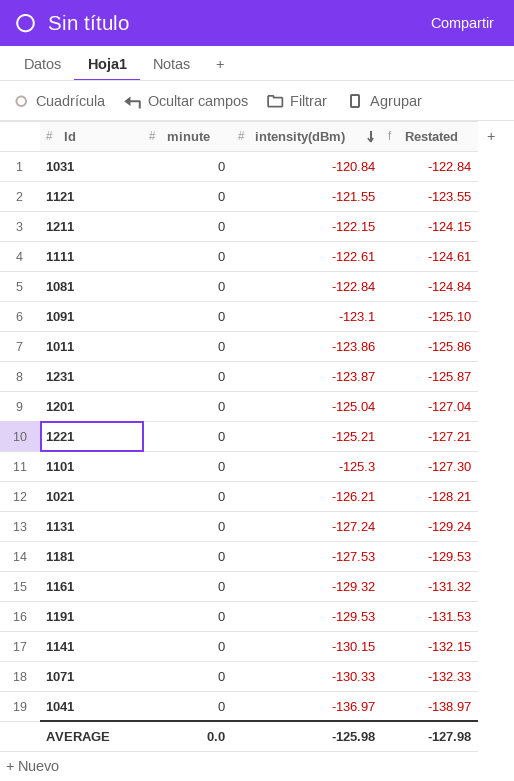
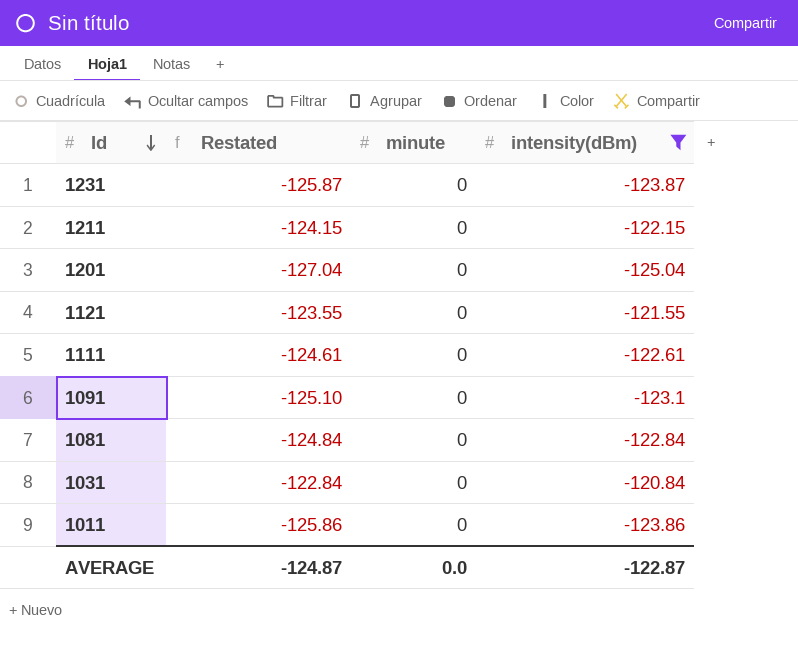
filter: none -> intensity(dBm) >= -125.04
row order: intensity(dBm) descending -> Id descending
column Restated | position: 4 -> 2
AVERAGE | Restated: -127.98 -> -124.87
AVERAGE | intensity(dBm): -125.98 -> -122.87

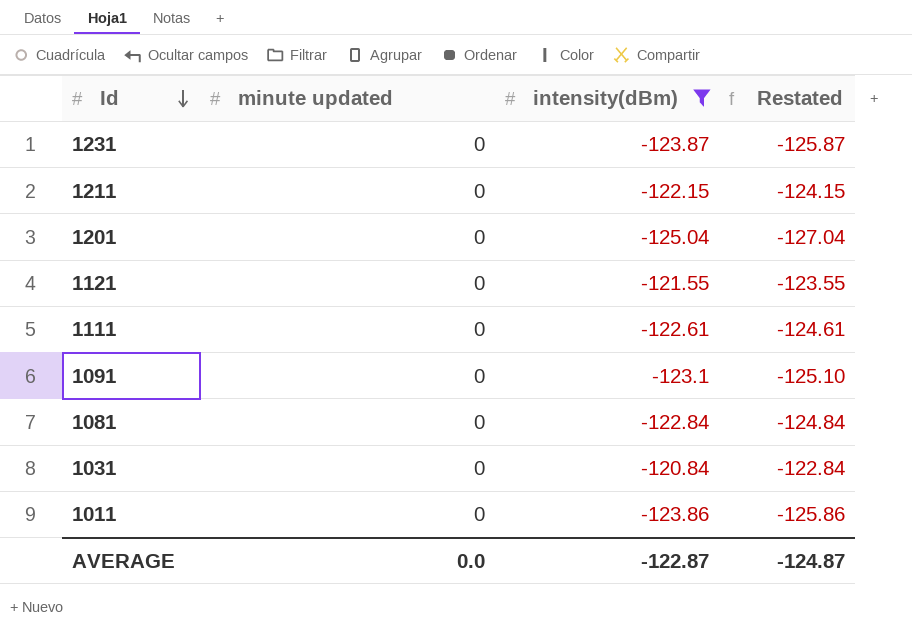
column name: minute -> minute updated
column Restated | position: 2 -> 4

